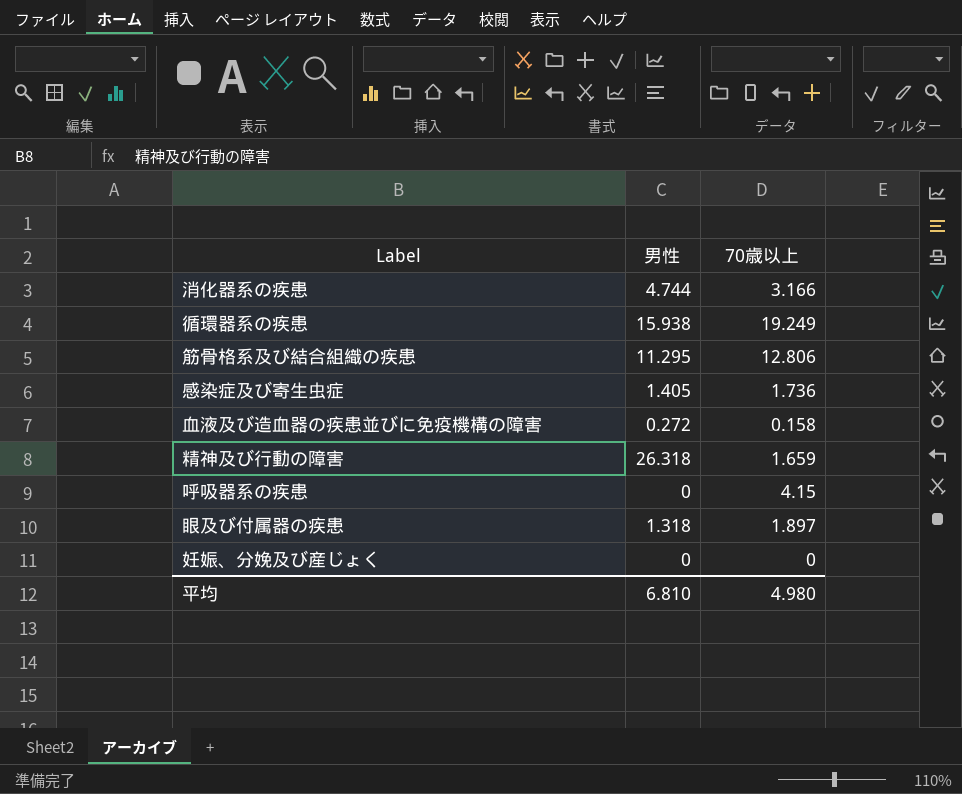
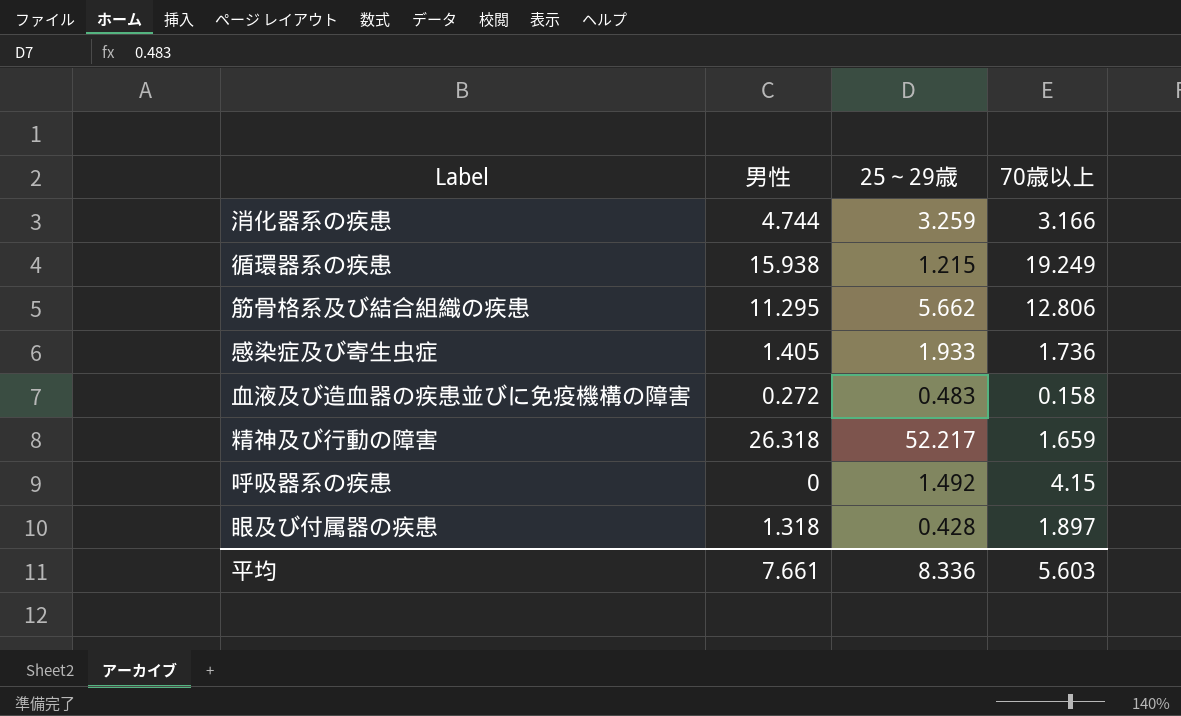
column 25～29歳 | position: none -> 3
row 妊娠、分娩及び産じょく: 0 | 0 -> none
平均 | 男性: 6.810 -> 7.661
平均 | 70歳以上: 4.980 -> 5.603

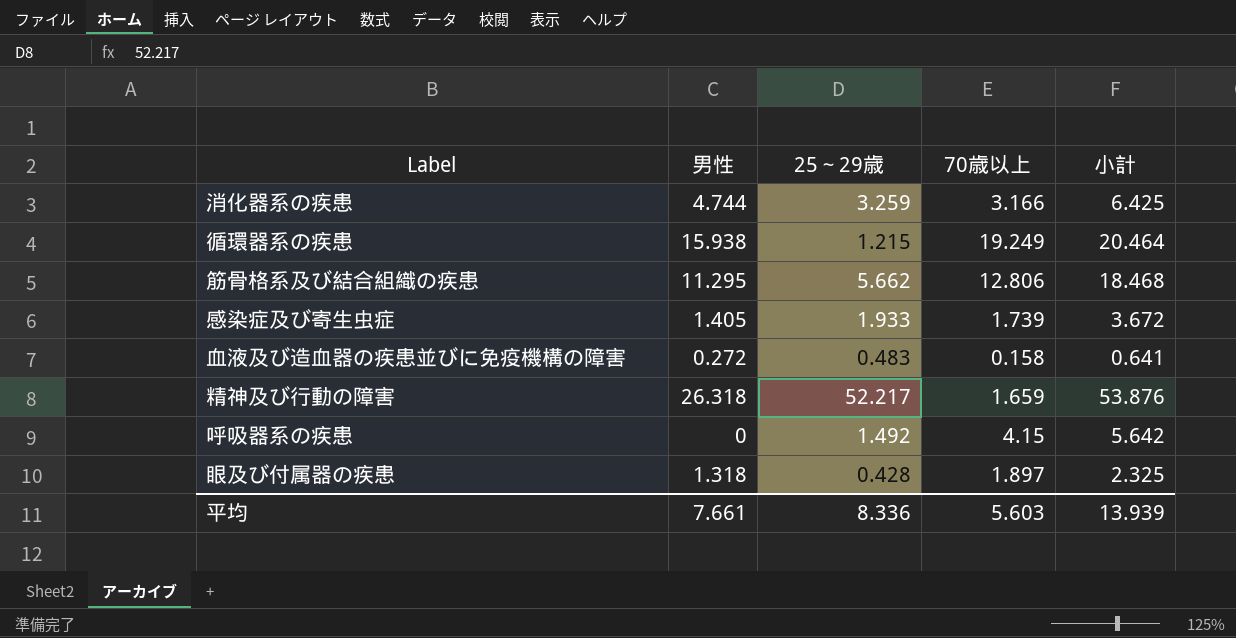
column 小計 | formula: none -> [25～29歳] + [70歳以上]
感染症及び寄生虫症 | 70歳以上: 1.736 -> 1.739

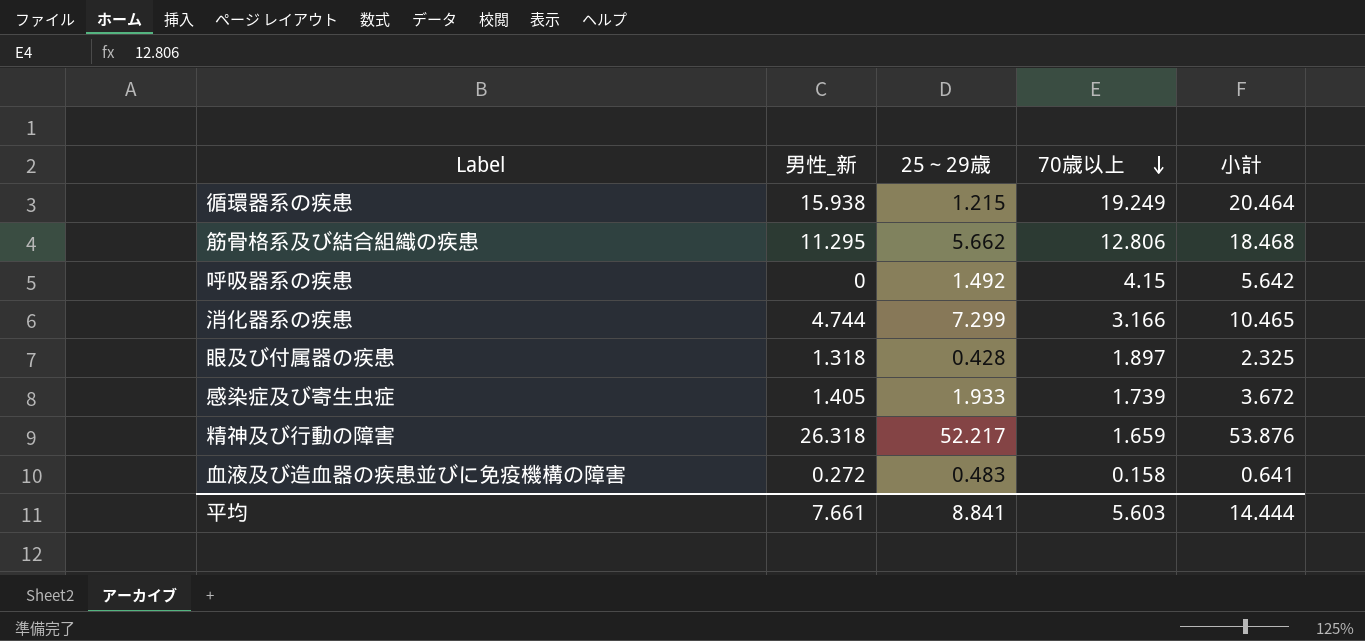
row order: none -> 70歳以上 descending
column name: 男性 -> 男性_新
消化器系の疾患 | 25～29歳: 3.259 -> 7.299
消化器系の疾患 | 小計: 6.425 -> 10.465
平均 | 25～29歳: 8.336 -> 8.841
平均 | 小計: 13.939 -> 14.444

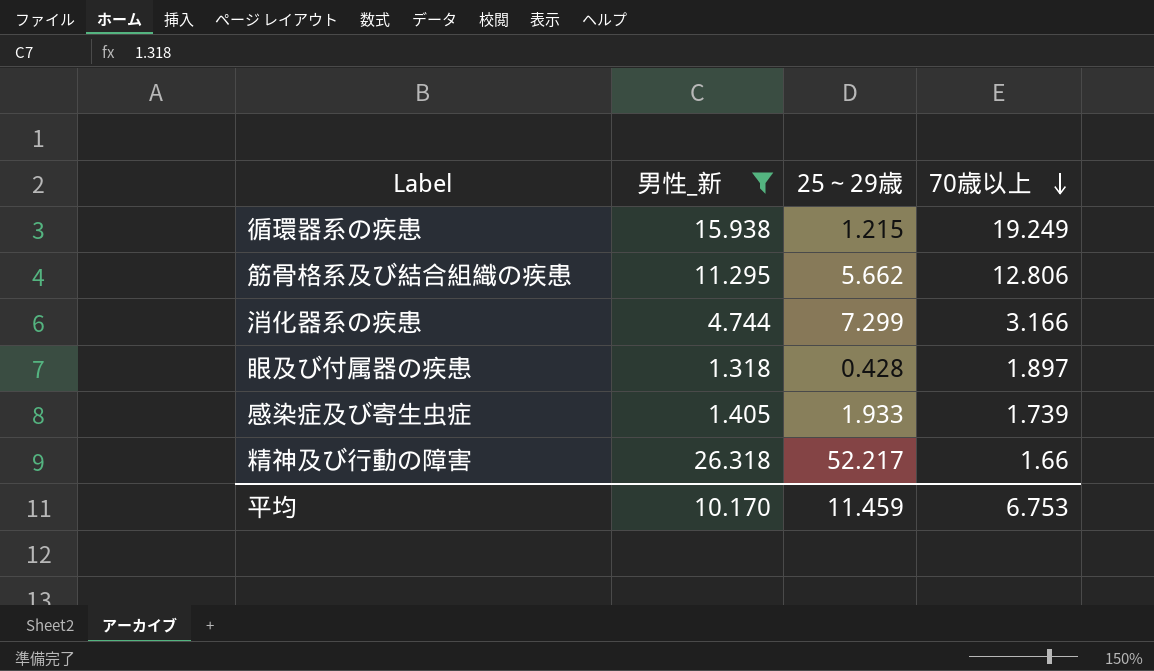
filter: none -> 男性_新 >= 1.318
column 小計 | formula: [25～29歳] + [70歳以上] -> none
精神及び行動の障害 | 70歳以上: 1.659 -> 1.66
平均 | 男性_新: 7.661 -> 10.170
平均 | 25～29歳: 8.841 -> 11.459
平均 | 70歳以上: 5.603 -> 6.753

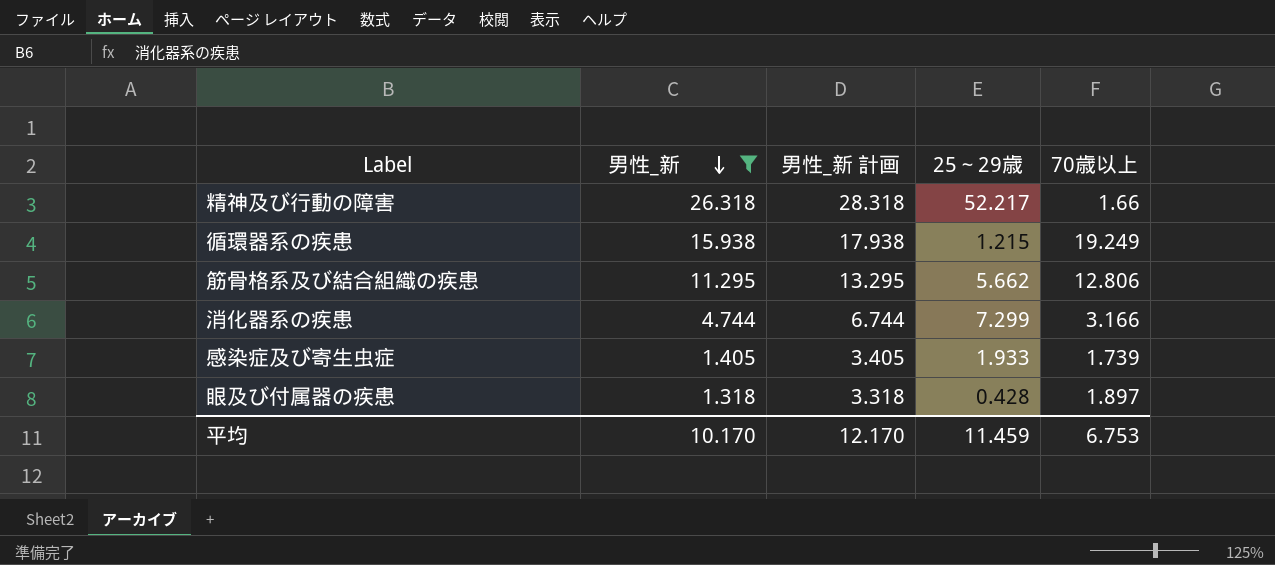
row order: 70歳以上 descending -> 男性_新 descending
column 男性_新 計画 | formula: none -> [男性_新] + 2

